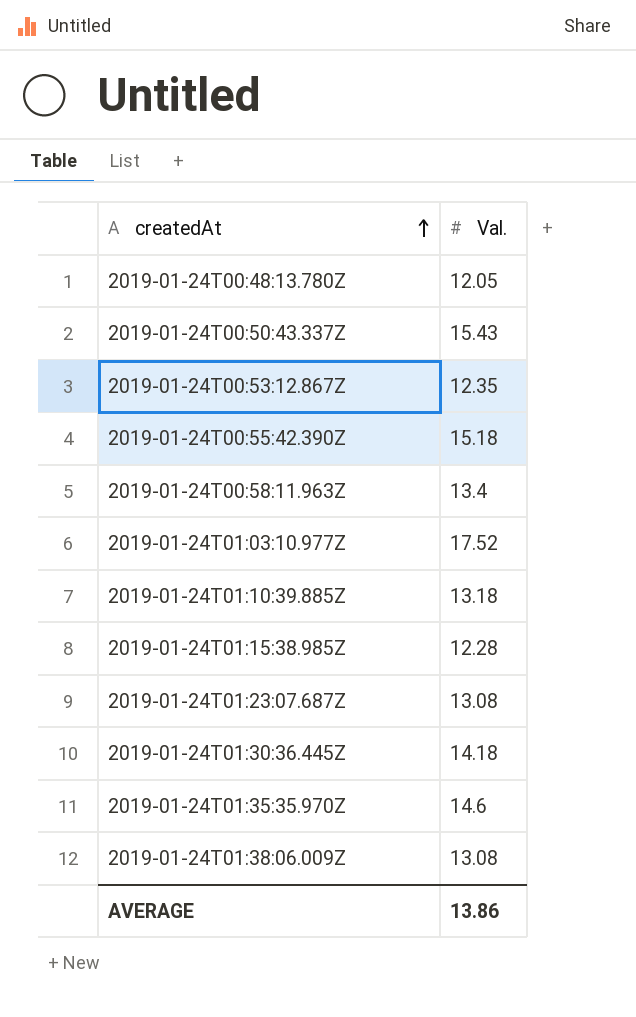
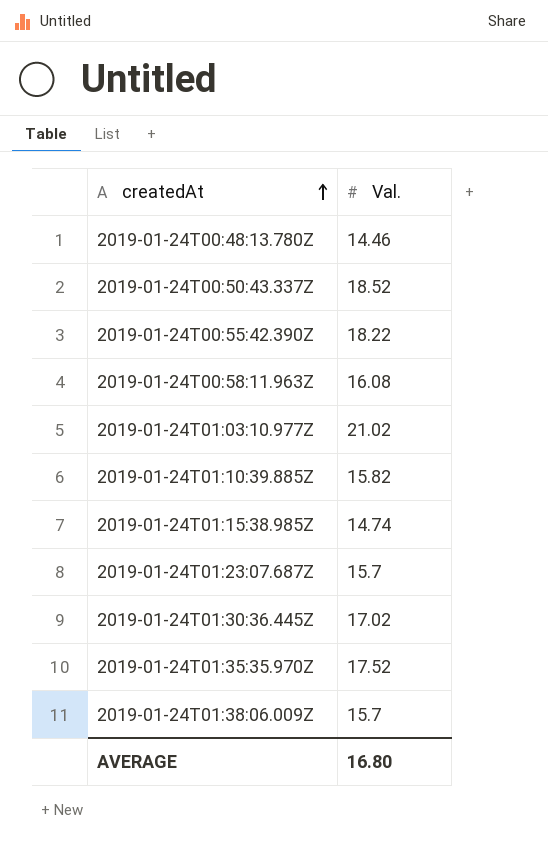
row 2019-01-24T00:53:12.867Z: 12.35 -> none
2019-01-24T00:48:13.780Z | Val.: 12.05 -> 14.46
2019-01-24T00:50:43.337Z | Val.: 15.43 -> 18.52
2019-01-24T00:55:42.390Z | Val.: 15.18 -> 18.22
2019-01-24T00:58:11.963Z | Val.: 13.4 -> 16.08
2019-01-24T01:03:10.977Z | Val.: 17.52 -> 21.02
2019-01-24T01:10:39.885Z | Val.: 13.18 -> 15.82
2019-01-24T01:15:38.985Z | Val.: 12.28 -> 14.74
2019-01-24T01:23:07.687Z | Val.: 13.08 -> 15.7
2019-01-24T01:30:36.445Z | Val.: 14.18 -> 17.02
2019-01-24T01:35:35.970Z | Val.: 14.6 -> 17.52
2019-01-24T01:38:06.009Z | Val.: 13.08 -> 15.7
AVERAGE | Val.: 13.86 -> 16.80

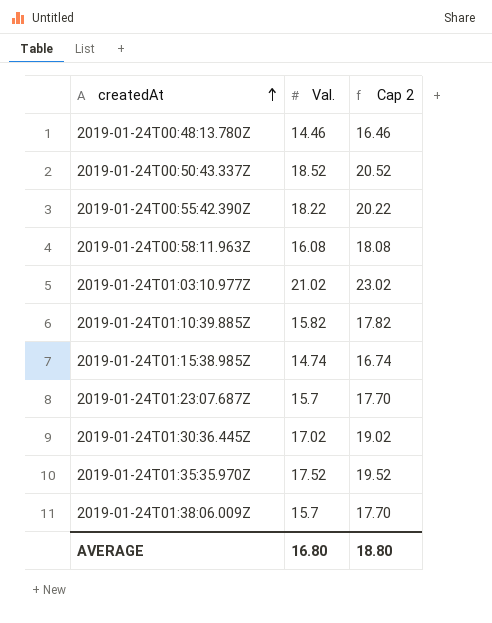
column Cap 2 | formula: none -> [Val.] + 2

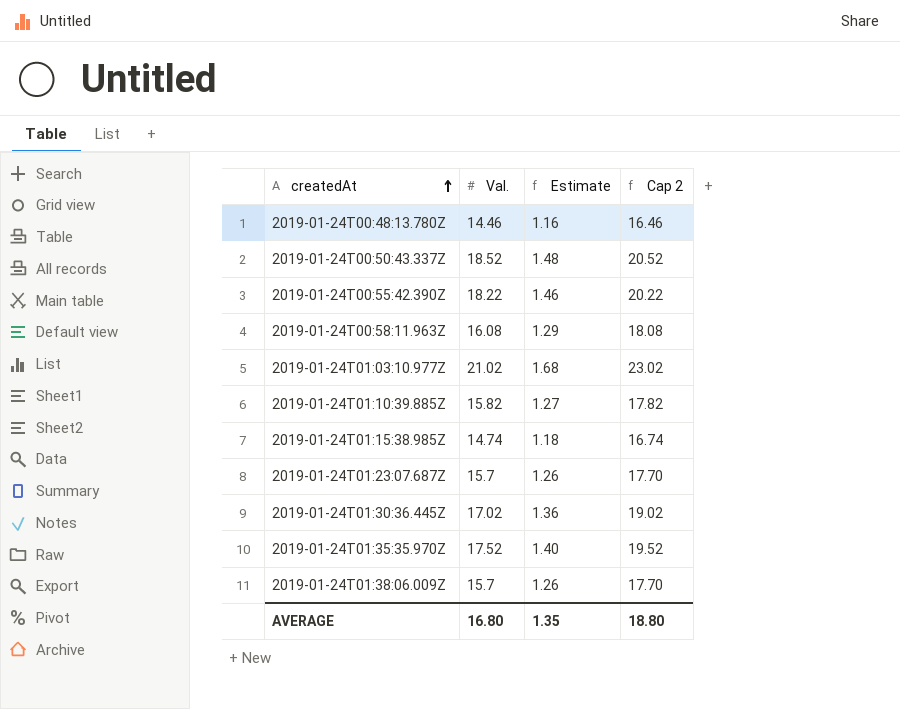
column Estimate | formula: none -> [Val.] * 0.08

